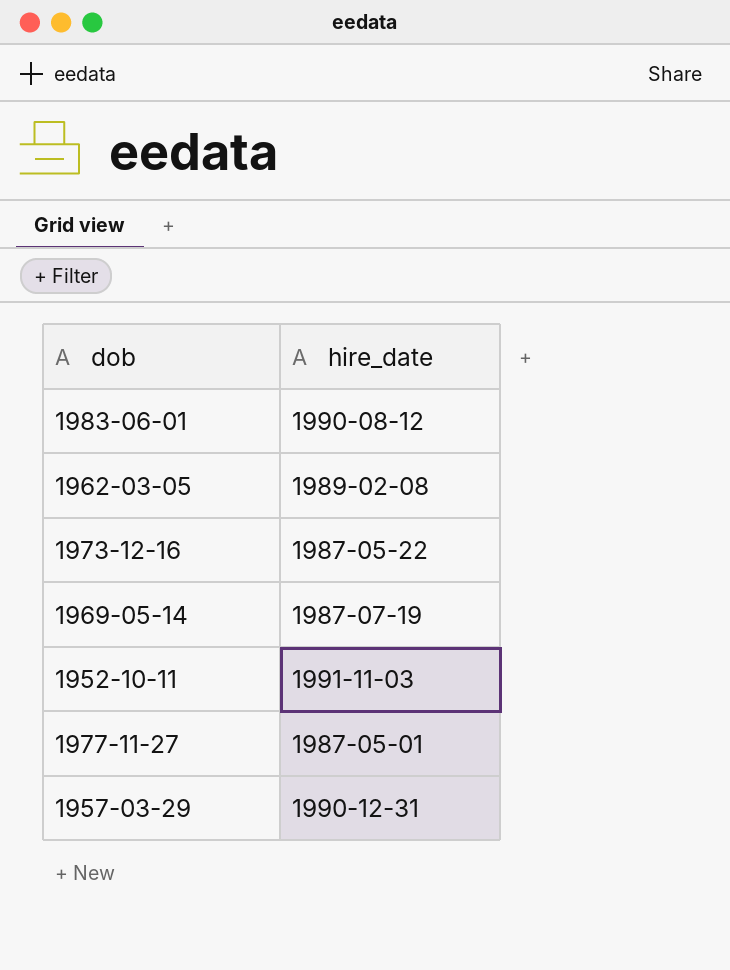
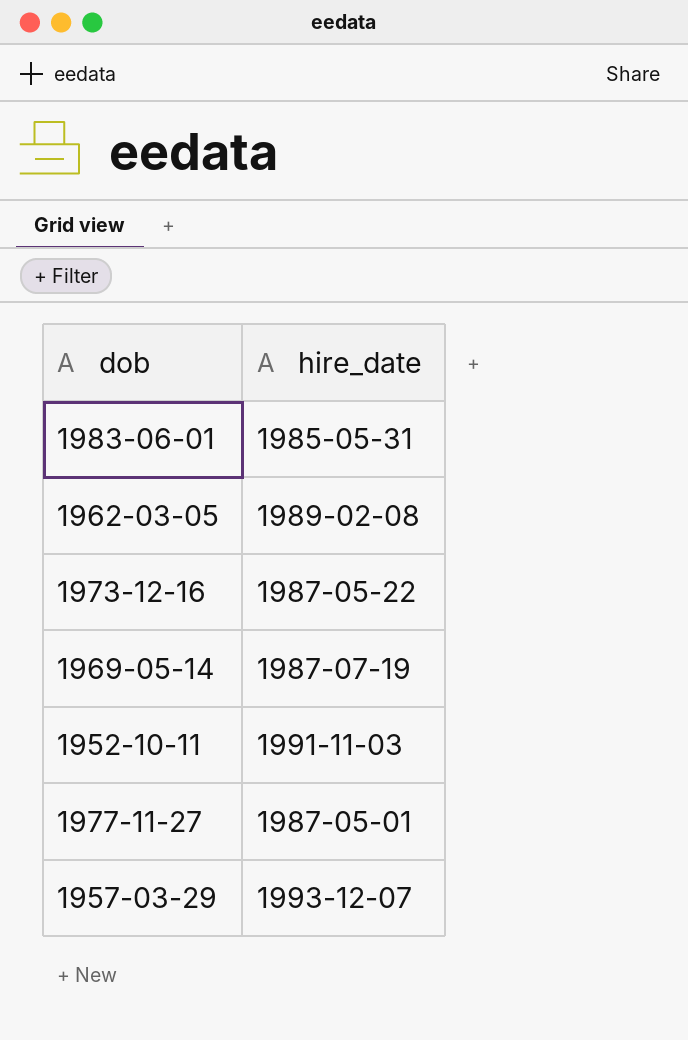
1983-06-01 | hire_date: 1990-08-12 -> 1985-05-31
1957-03-29 | hire_date: 1990-12-31 -> 1993-12-07

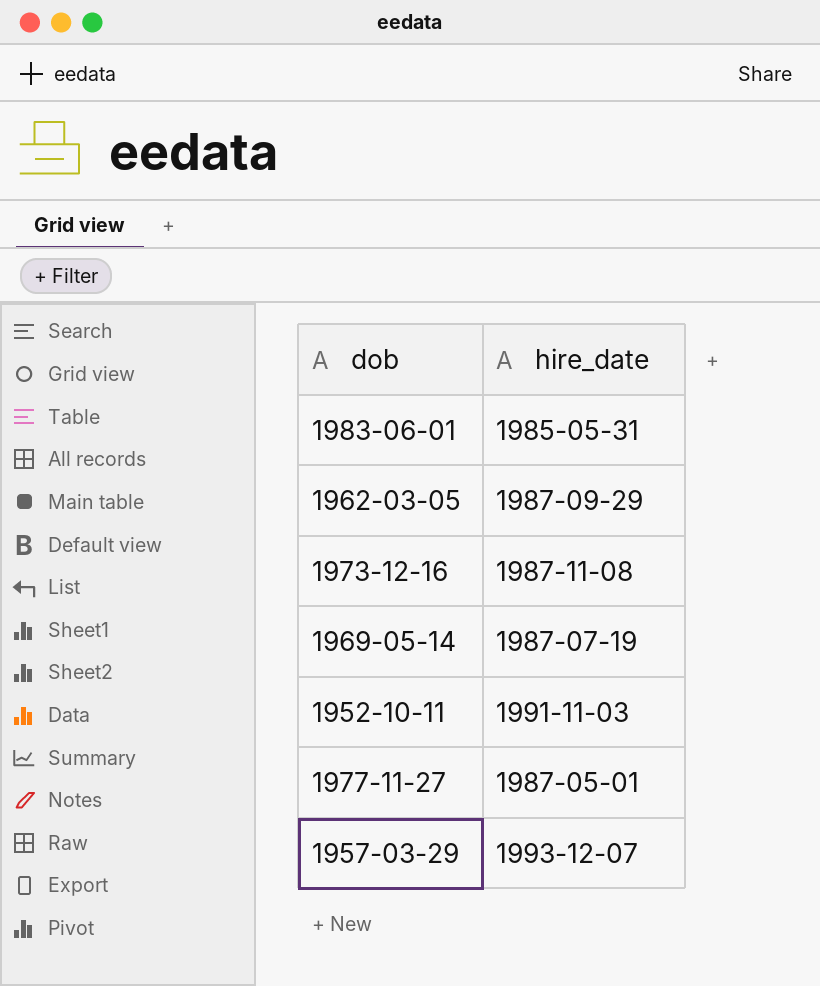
1962-03-05 | hire_date: 1989-02-08 -> 1987-09-29
1973-12-16 | hire_date: 1987-05-22 -> 1987-11-08

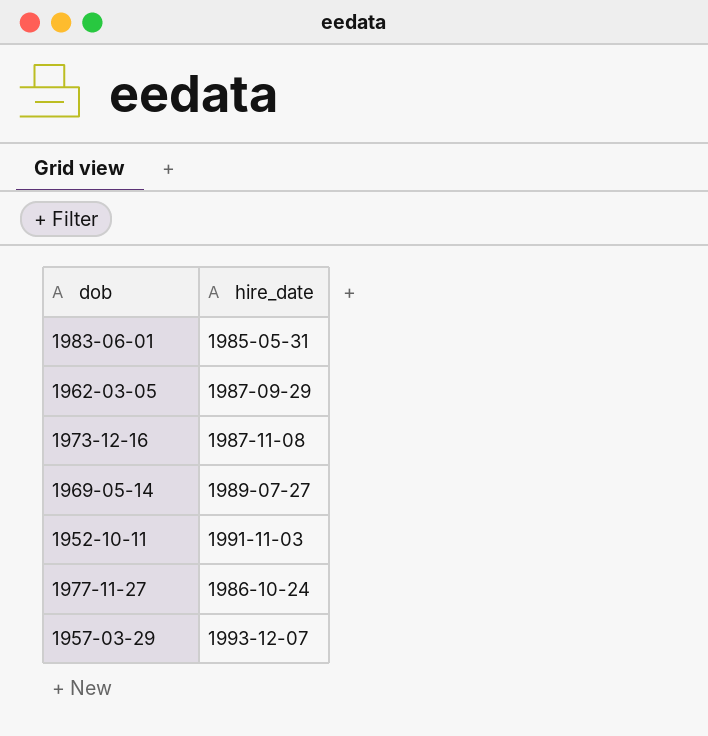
1969-05-14 | hire_date: 1987-07-19 -> 1989-07-27
1977-11-27 | hire_date: 1987-05-01 -> 1986-10-24

